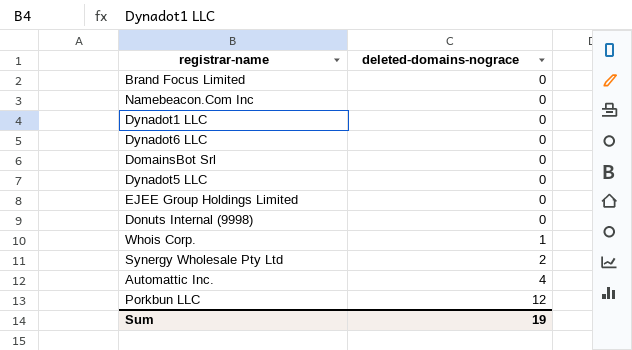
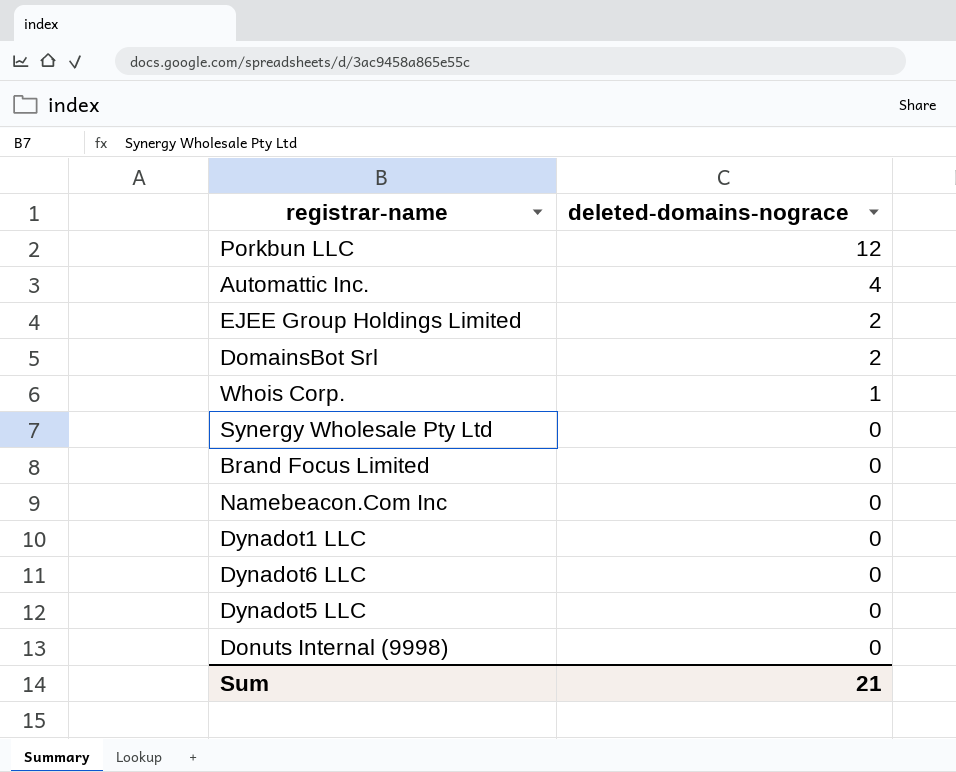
row order: deleted-domains-nograce ascending -> deleted-domains-nograce descending
EJEE Group Holdings Limited | deleted-domains-nograce: 0 -> 2
DomainsBot Srl | deleted-domains-nograce: 0 -> 2
Synergy Wholesale Pty Ltd | deleted-domains-nograce: 2 -> 0
Sum | deleted-domains-nograce: 19 -> 21

